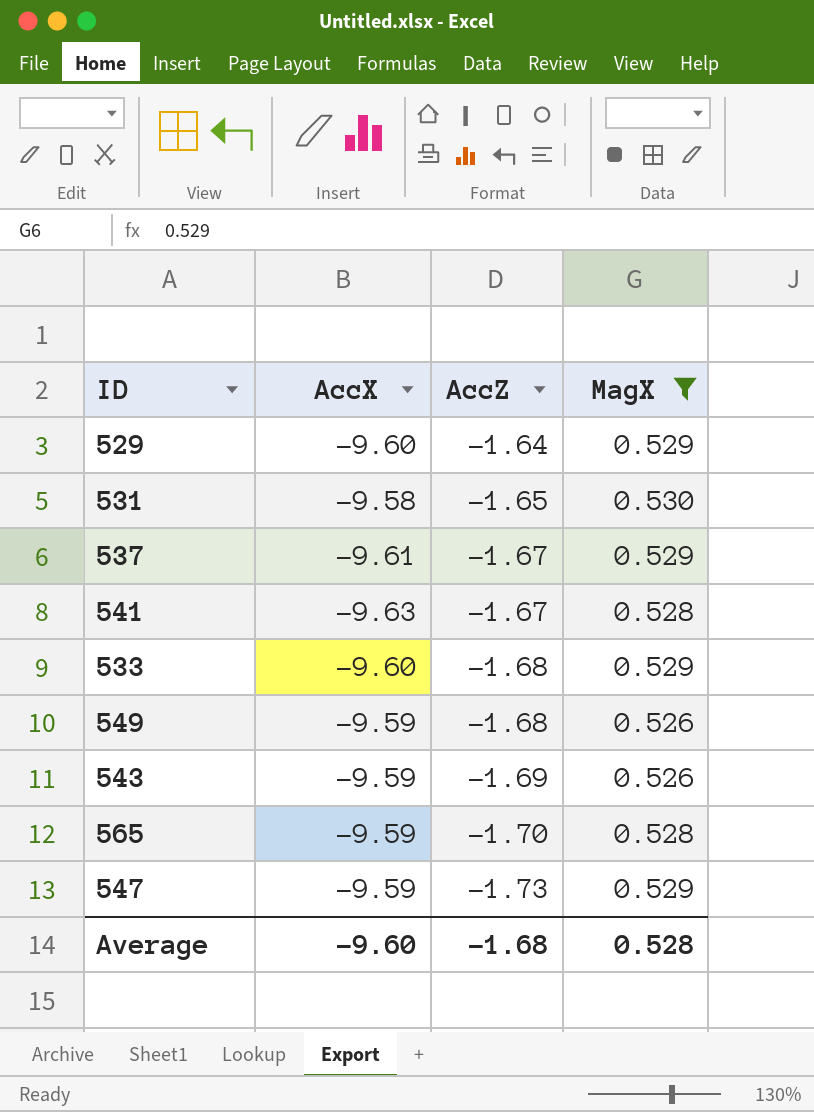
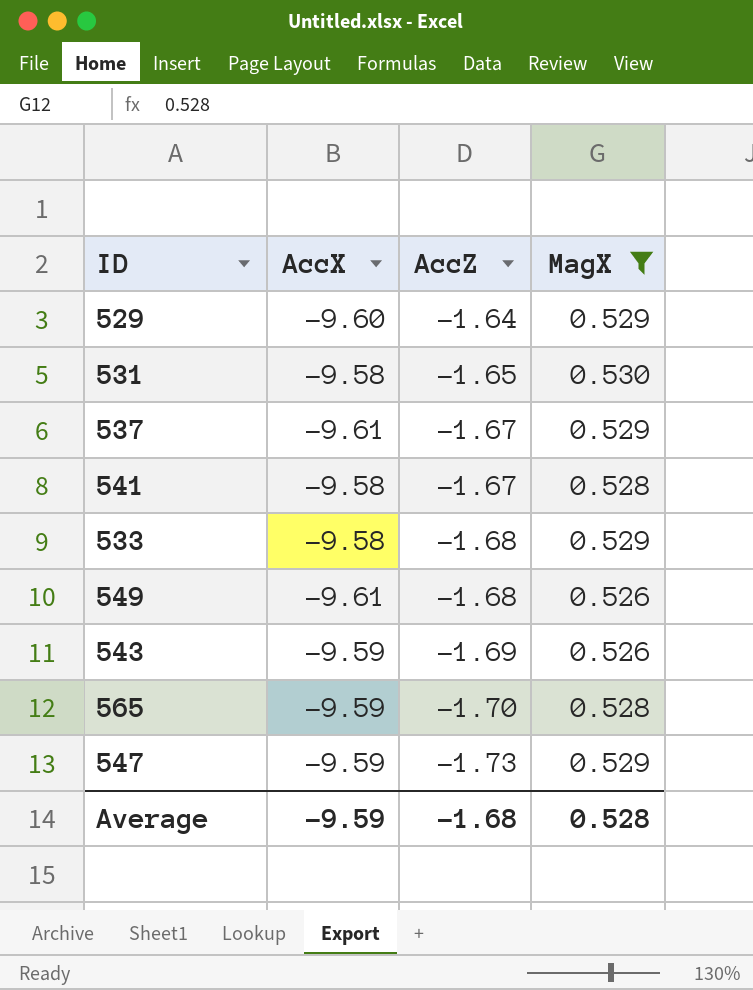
541 | AccX: -9.63 -> -9.58
533 | AccX: -9.60 -> -9.58
549 | AccX: -9.59 -> -9.61
Average | AccX: -9.60 -> -9.59

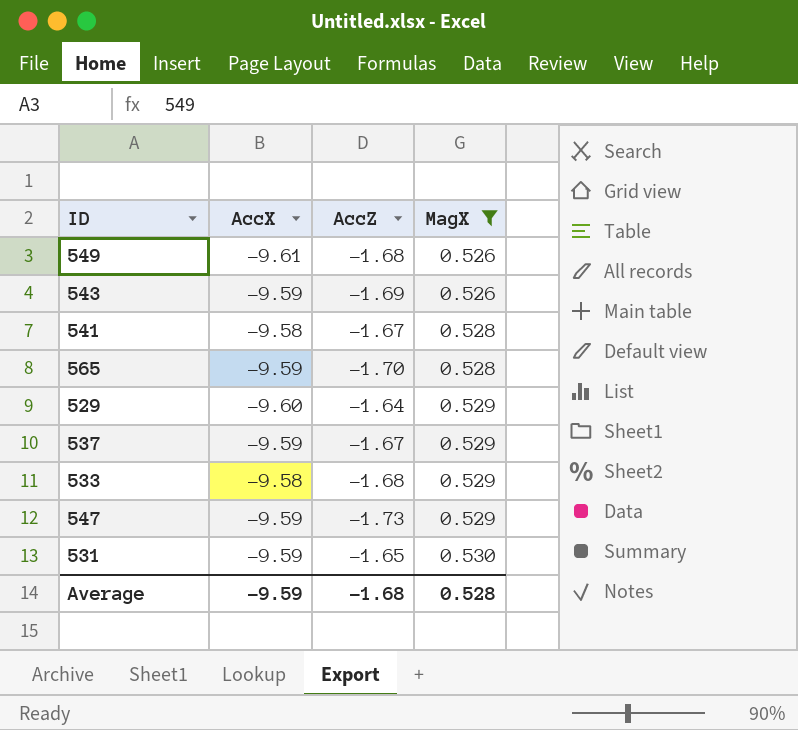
row order: AccZ descending -> MagX ascending
537 | AccX: -9.61 -> -9.59
531 | AccX: -9.58 -> -9.59

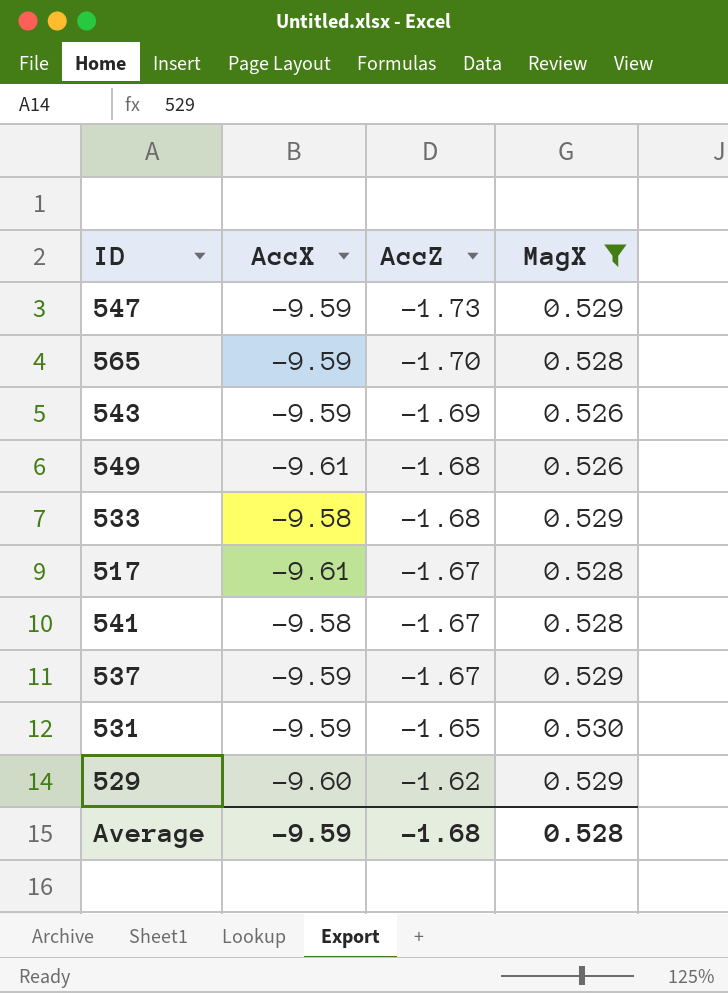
row order: MagX ascending -> AccZ ascending
row 517: none -> -9.61 | -1.67 | 0.528
529 | AccZ: -1.64 -> -1.62

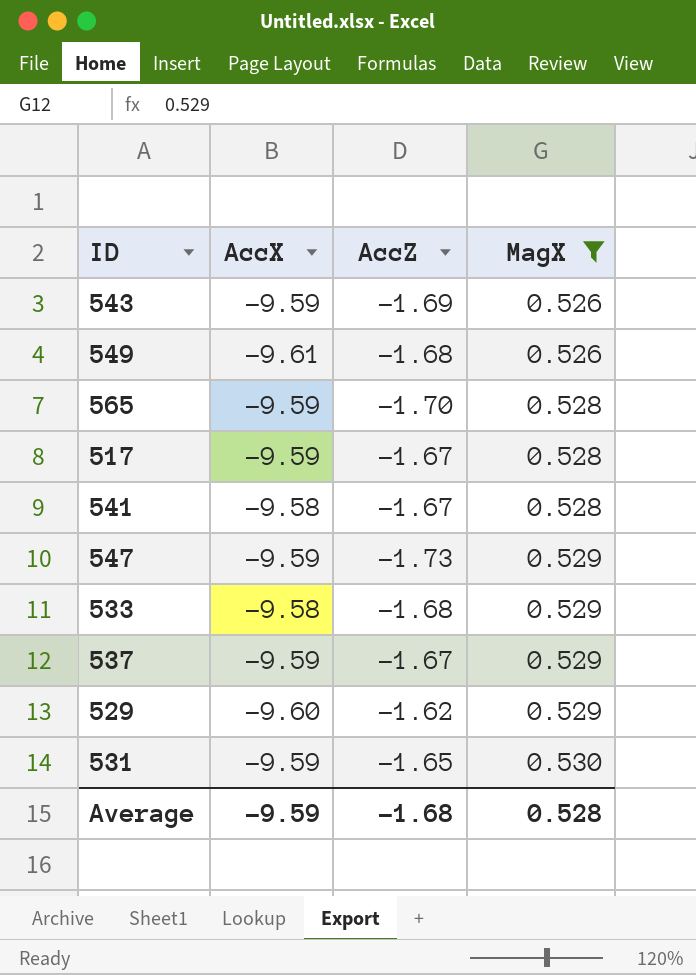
row order: AccZ ascending -> MagX ascending
517 | AccX: -9.61 -> -9.59

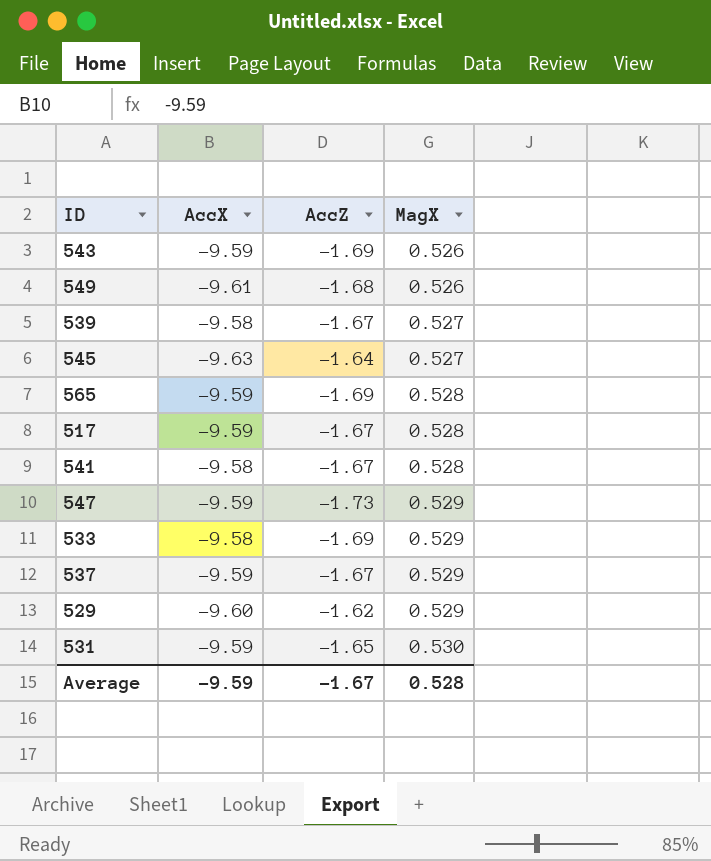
filter: MagX != 0.527 -> none
565 | AccZ: -1.70 -> -1.69
533 | AccZ: -1.68 -> -1.69
Average | AccZ: -1.68 -> -1.67

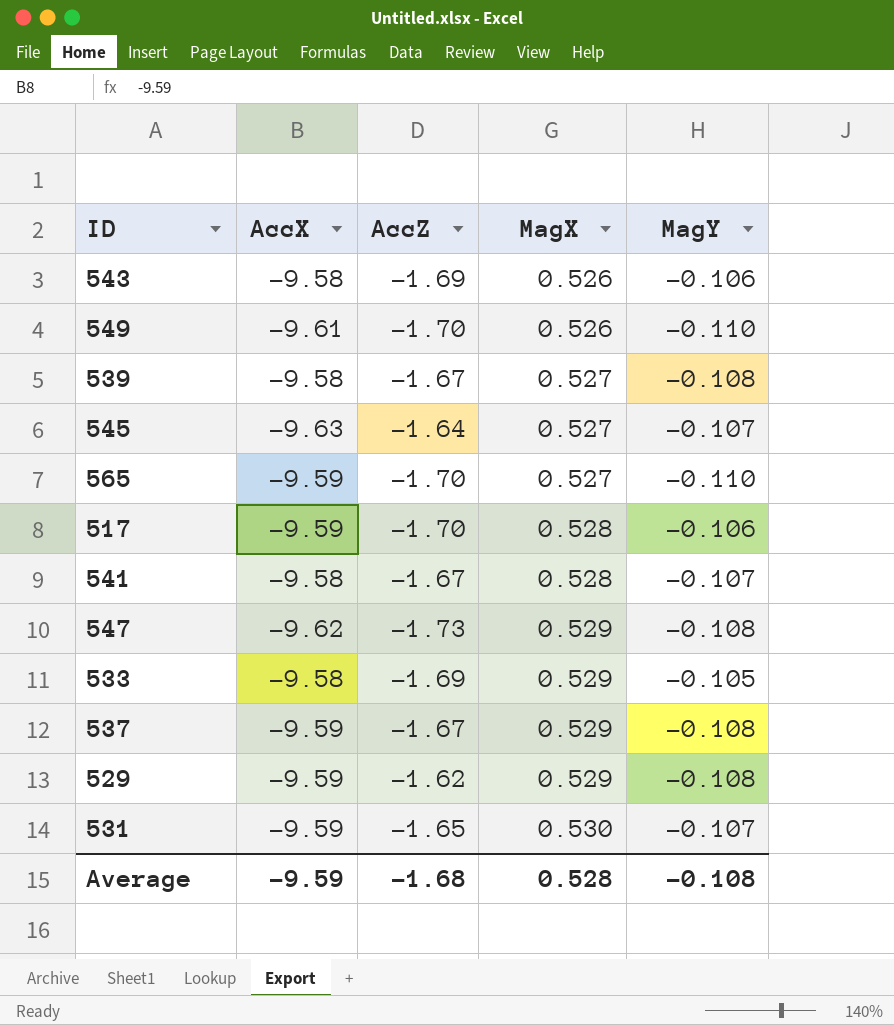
column MagY | position: none -> 5
543 | AccX: -9.59 -> -9.58
549 | AccZ: -1.68 -> -1.70
565 | AccZ: -1.69 -> -1.70
565 | MagX: 0.528 -> 0.527
517 | AccZ: -1.67 -> -1.70
547 | AccX: -9.59 -> -9.62
529 | AccX: -9.60 -> -9.59
Average | AccZ: -1.67 -> -1.68

